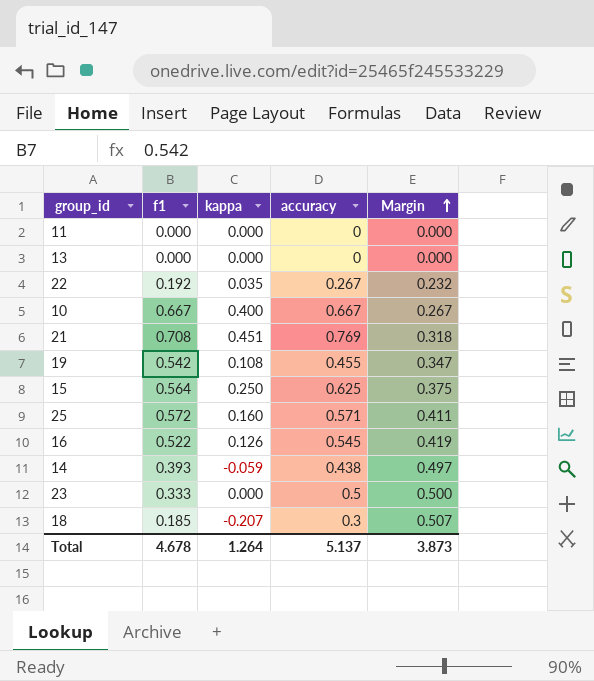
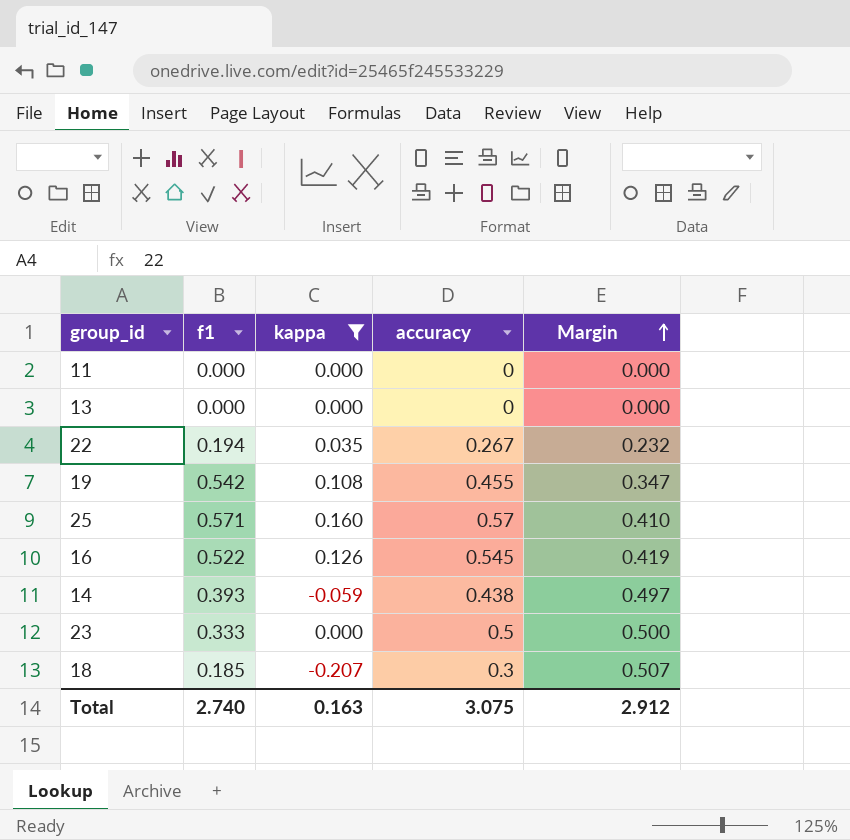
filter: none -> kappa <= 0.160
22 | f1: 0.192 -> 0.194
25 | f1: 0.572 -> 0.571
25 | accuracy: 0.571 -> 0.57
25 | Margin: 0.411 -> 0.410
Total | f1: 4.678 -> 2.740
Total | kappa: 1.264 -> 0.163
Total | accuracy: 5.137 -> 3.075
Total | Margin: 3.873 -> 2.912

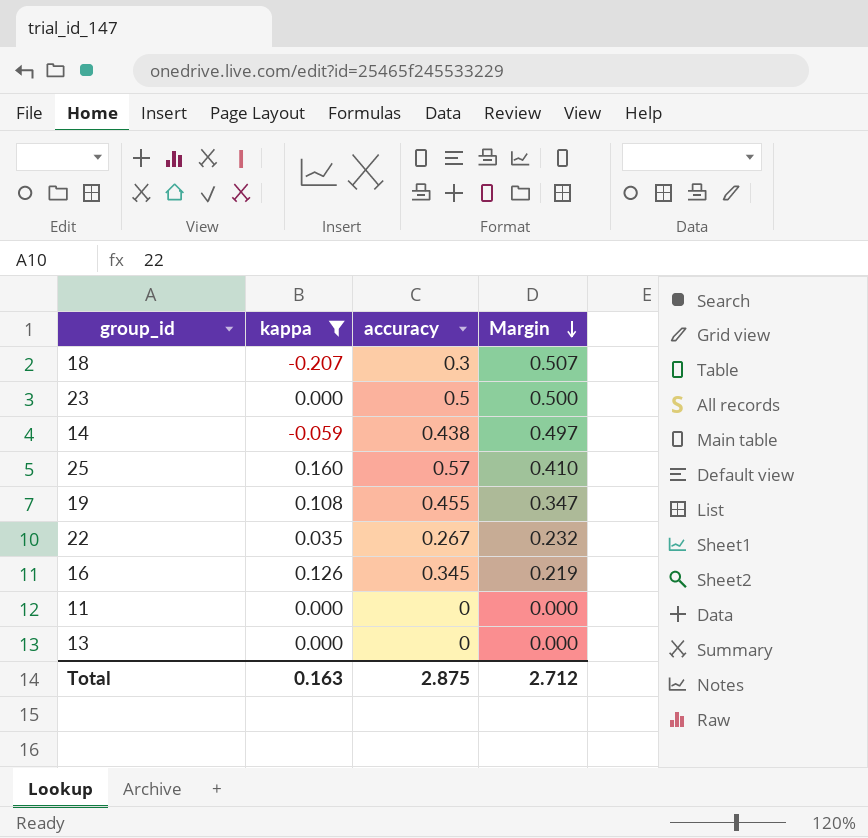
row order: Margin ascending -> Margin descending
column f1 | position: 2 -> none
16 | accuracy: 0.545 -> 0.345
16 | Margin: 0.419 -> 0.219
Total | accuracy: 3.075 -> 2.875
Total | Margin: 2.912 -> 2.712

